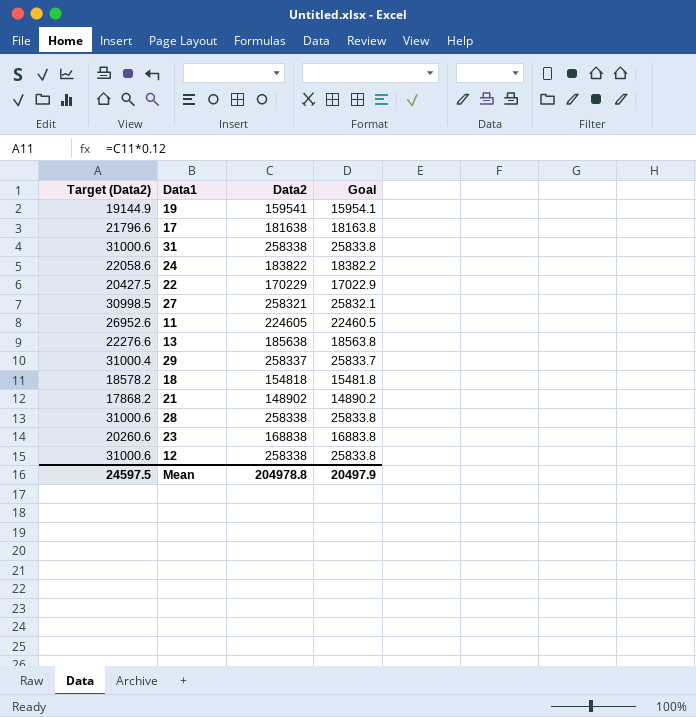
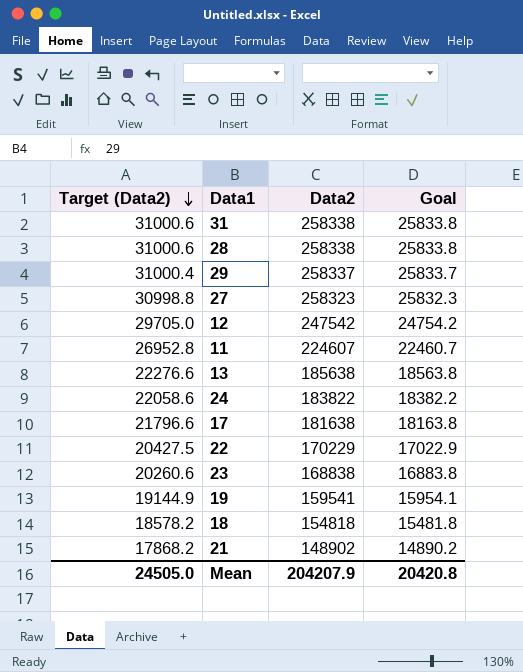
row order: none -> Target (Data2) descending
27 | Target (Data2): 30998.5 -> 30998.8
27 | Data2: 258321 -> 258323
27 | Goal: 25832.1 -> 25832.3
12 | Target (Data2): 31000.6 -> 29705.0
12 | Data2: 258338 -> 247542
12 | Goal: 25833.8 -> 24754.2
11 | Target (Data2): 26952.6 -> 26952.8
11 | Data2: 224605 -> 224607
11 | Goal: 22460.5 -> 22460.7
Mean | Target (Data2): 24597.5 -> 24505.0
Mean | Data2: 204978.8 -> 204207.9
Mean | Goal: 20497.9 -> 20420.8

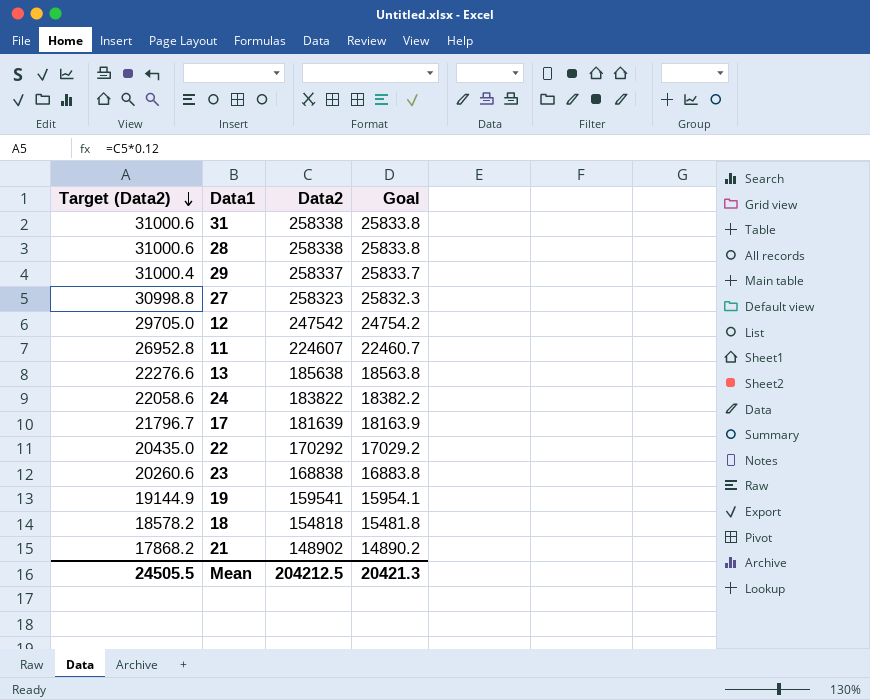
17 | Target (Data2): 21796.6 -> 21796.7
17 | Data2: 181638 -> 181639
17 | Goal: 18163.8 -> 18163.9
22 | Target (Data2): 20427.5 -> 20435.0
22 | Data2: 170229 -> 170292
22 | Goal: 17022.9 -> 17029.2
Mean | Target (Data2): 24505.0 -> 24505.5
Mean | Data2: 204207.9 -> 204212.5
Mean | Goal: 20420.8 -> 20421.3

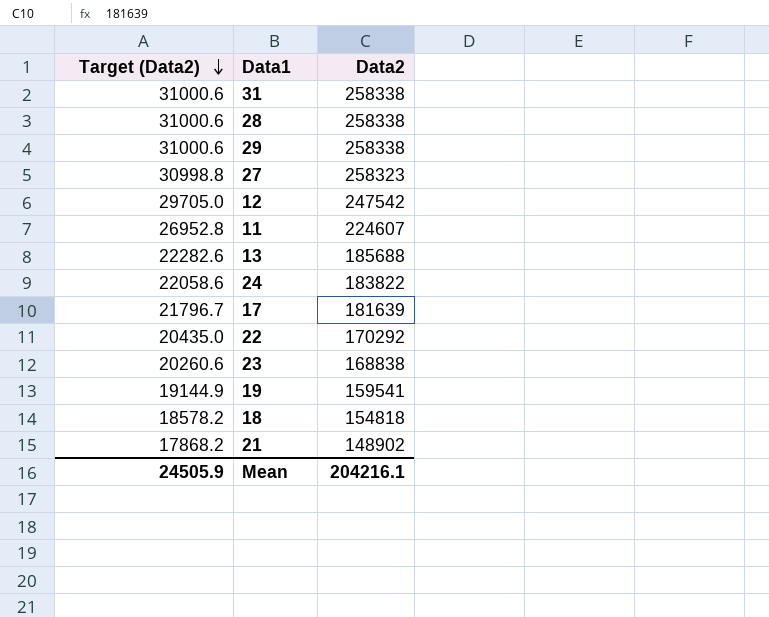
column Goal | formula: [Data2] * 0.1 -> none
29 | Target (Data2): 31000.4 -> 31000.6
29 | Data2: 258337 -> 258338
13 | Target (Data2): 22276.6 -> 22282.6
13 | Data2: 185638 -> 185688
Mean | Target (Data2): 24505.5 -> 24505.9
Mean | Data2: 204212.5 -> 204216.1

